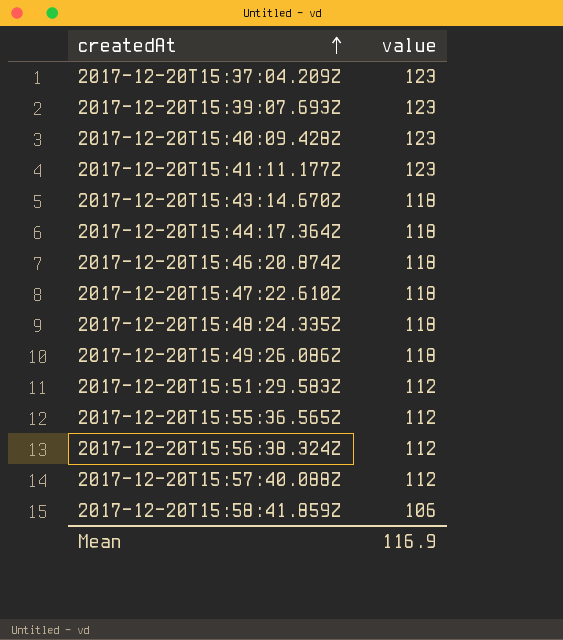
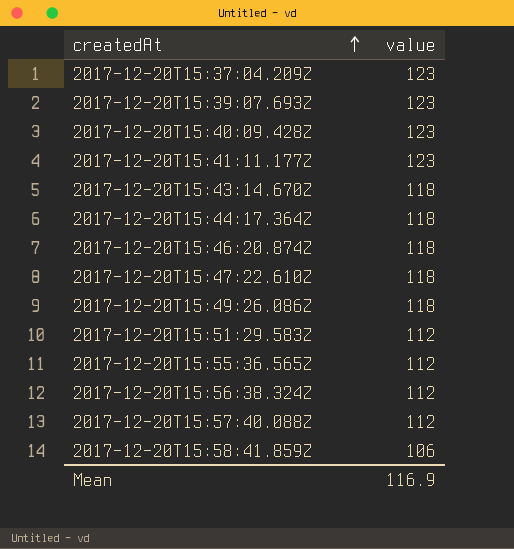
row 2017-12-20T15:48:24.335Z: 118 -> none

